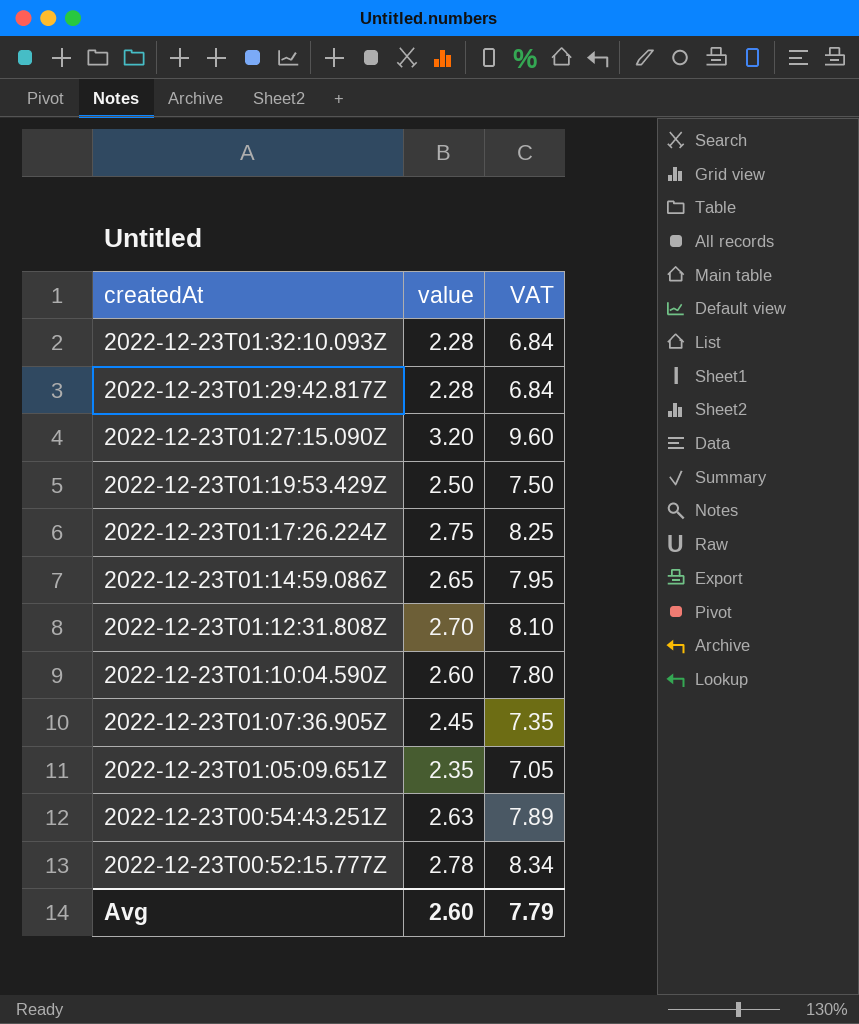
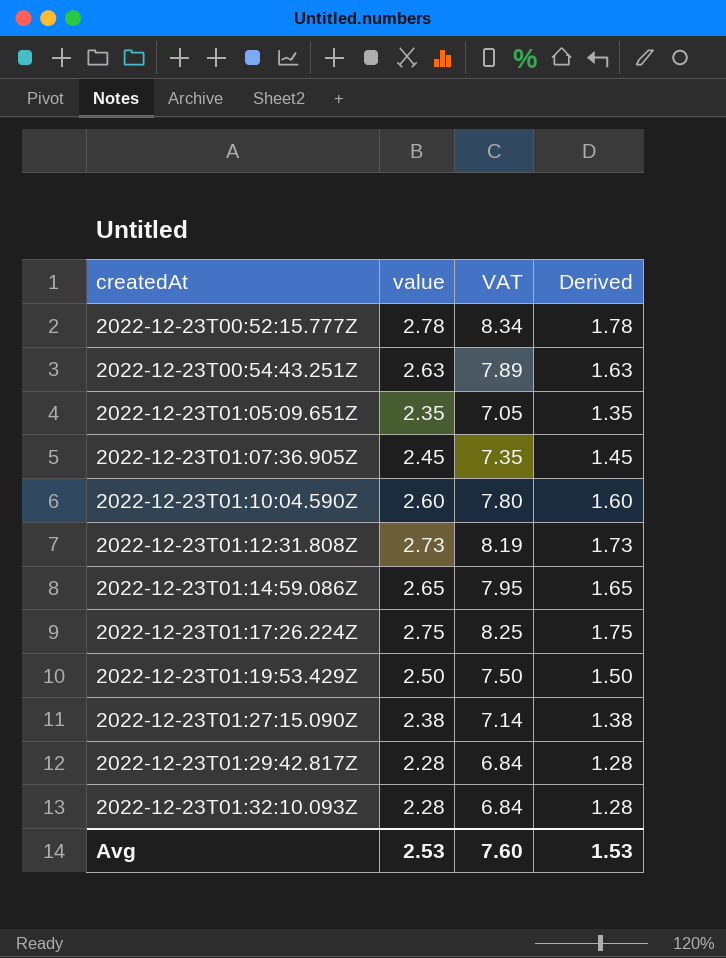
row order: createdAt descending -> createdAt ascending
column Derived | formula: none -> [value] - 1
2022-12-23T01:12:31.808Z | value: 2.70 -> 2.73
2022-12-23T01:12:31.808Z | VAT: 8.10 -> 8.19
2022-12-23T01:27:15.090Z | value: 3.20 -> 2.38
2022-12-23T01:27:15.090Z | VAT: 9.60 -> 7.14
Avg | value: 2.60 -> 2.53
Avg | VAT: 7.79 -> 7.60

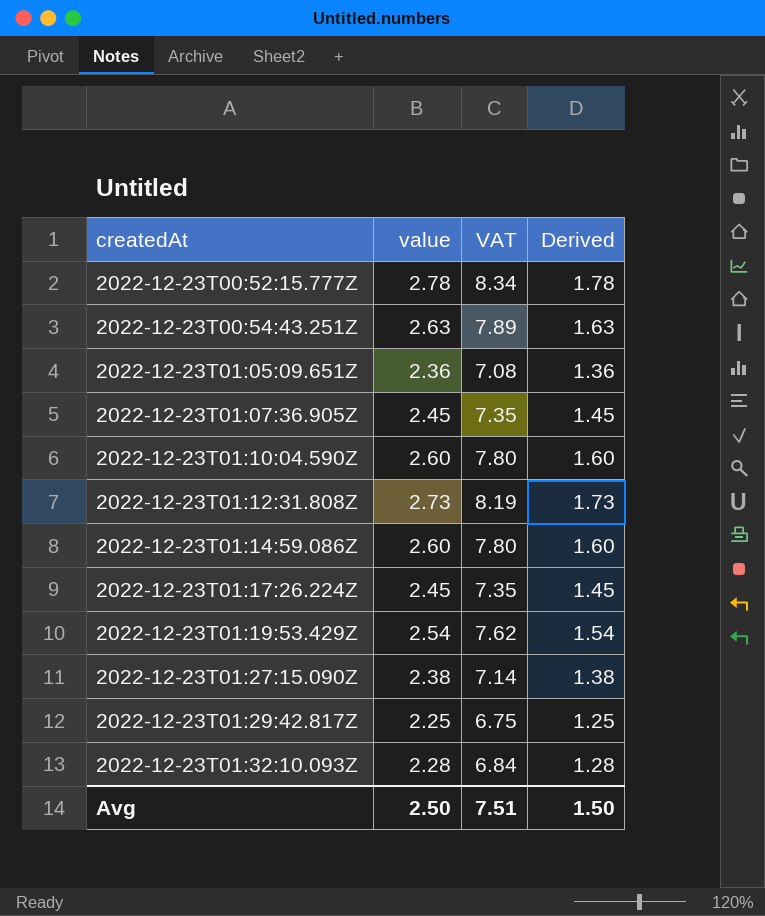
2022-12-23T01:05:09.651Z | value: 2.35 -> 2.36
2022-12-23T01:05:09.651Z | VAT: 7.05 -> 7.08
2022-12-23T01:05:09.651Z | Derived: 1.35 -> 1.36
2022-12-23T01:14:59.086Z | value: 2.65 -> 2.60
2022-12-23T01:14:59.086Z | VAT: 7.95 -> 7.80
2022-12-23T01:14:59.086Z | Derived: 1.65 -> 1.60
2022-12-23T01:17:26.224Z | value: 2.75 -> 2.45
2022-12-23T01:17:26.224Z | VAT: 8.25 -> 7.35
2022-12-23T01:17:26.224Z | Derived: 1.75 -> 1.45
2022-12-23T01:19:53.429Z | value: 2.50 -> 2.54
2022-12-23T01:19:53.429Z | VAT: 7.50 -> 7.62
2022-12-23T01:19:53.429Z | Derived: 1.50 -> 1.54
2022-12-23T01:29:42.817Z | value: 2.28 -> 2.25
2022-12-23T01:29:42.817Z | VAT: 6.84 -> 6.75
2022-12-23T01:29:42.817Z | Derived: 1.28 -> 1.25
Avg | value: 2.53 -> 2.50
Avg | VAT: 7.60 -> 7.51
Avg | Derived: 1.53 -> 1.50

